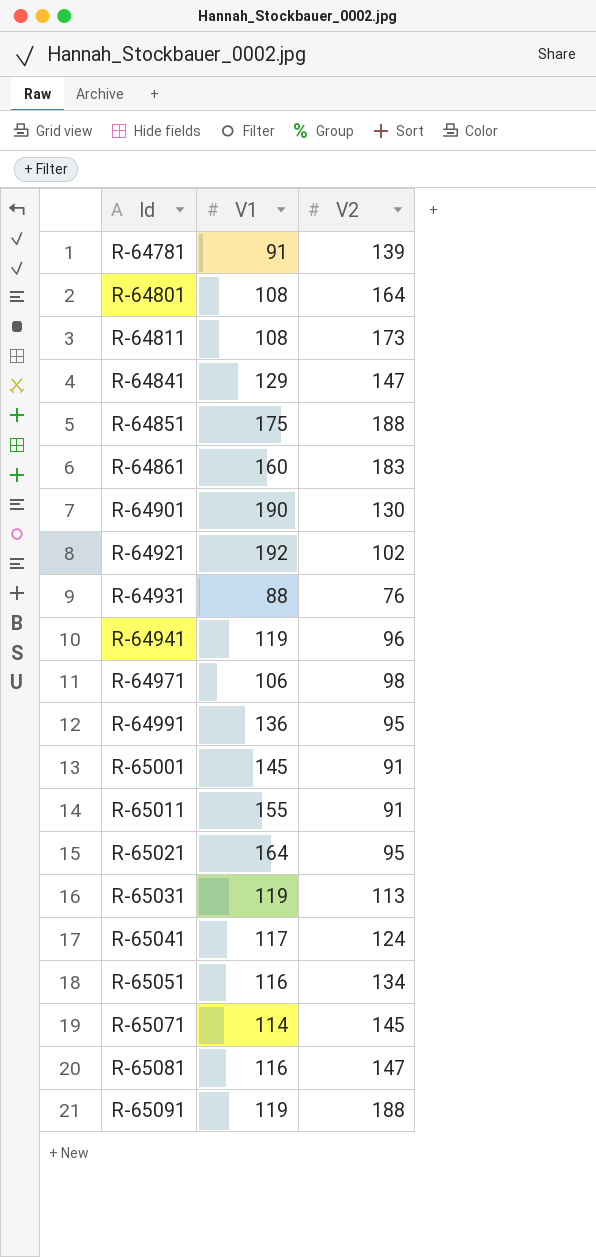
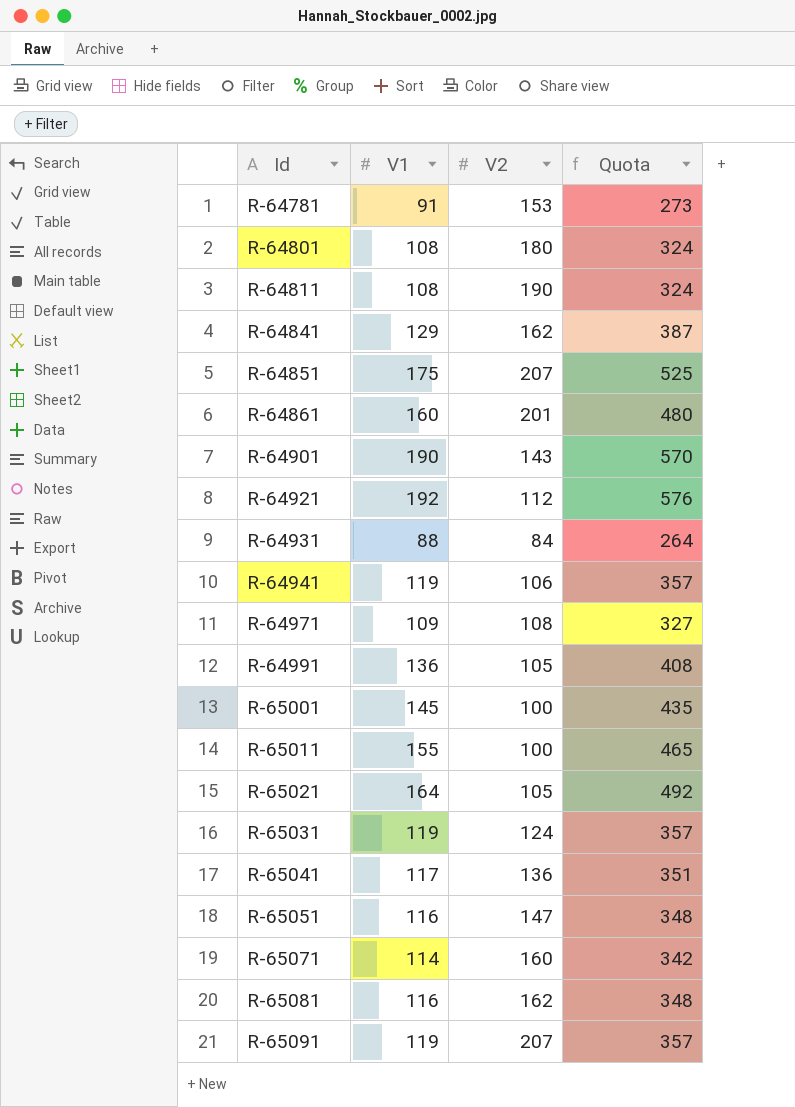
column Quota | formula: none -> [V1] * 3
R-64781 | V2: 139 -> 153
R-64801 | V2: 164 -> 180
R-64811 | V2: 173 -> 190
R-64841 | V2: 147 -> 162
R-64851 | V2: 188 -> 207
R-64861 | V2: 183 -> 201
R-64901 | V2: 130 -> 143
R-64921 | V2: 102 -> 112
R-64931 | V2: 76 -> 84
R-64941 | V2: 96 -> 106
R-64971 | V1: 106 -> 109
R-64971 | V2: 98 -> 108
R-64991 | V2: 95 -> 105
R-65001 | V2: 91 -> 100
R-65011 | V2: 91 -> 100
R-65021 | V2: 95 -> 105
R-65031 | V2: 113 -> 124
R-65041 | V2: 124 -> 136
R-65051 | V2: 134 -> 147
R-65071 | V2: 145 -> 160
R-65081 | V2: 147 -> 162
R-65091 | V2: 188 -> 207

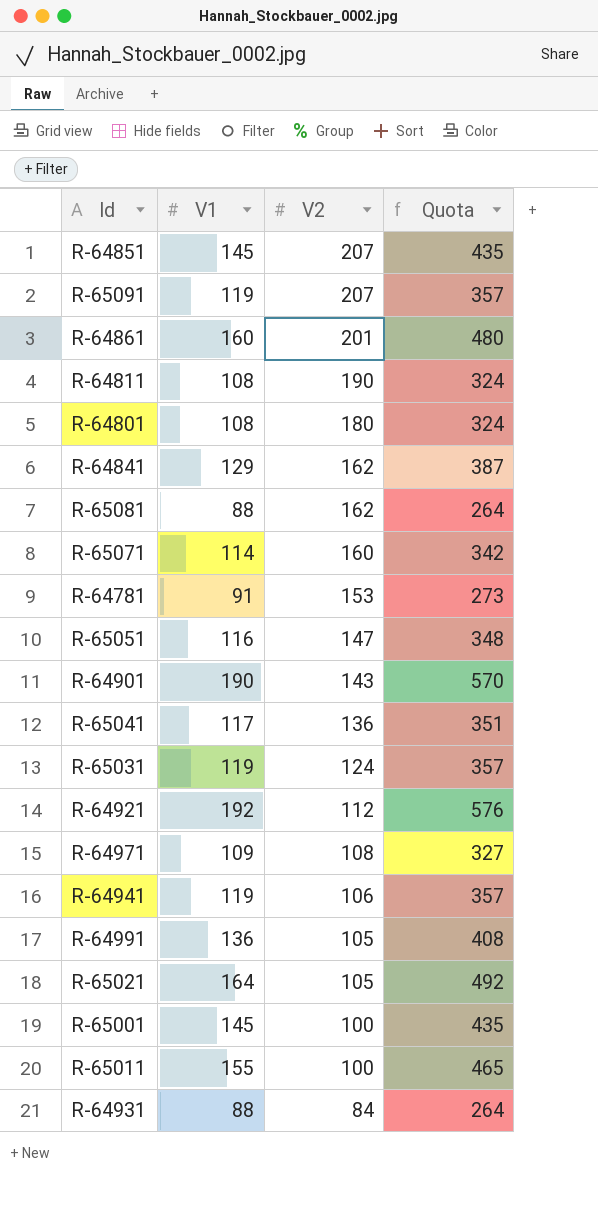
row order: Id ascending -> V2 descending
R-64851 | V1: 175 -> 145
R-64851 | Quota: 525 -> 435
R-65081 | V1: 116 -> 88
R-65081 | Quota: 348 -> 264

